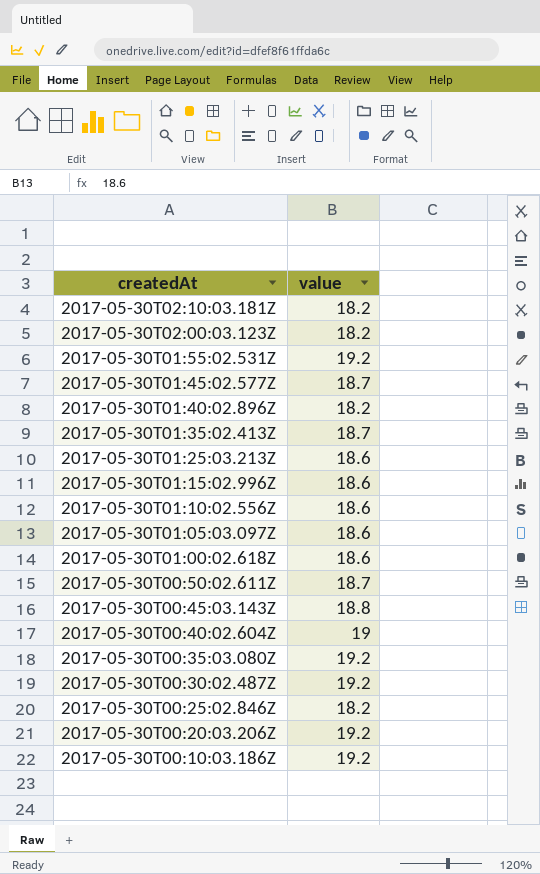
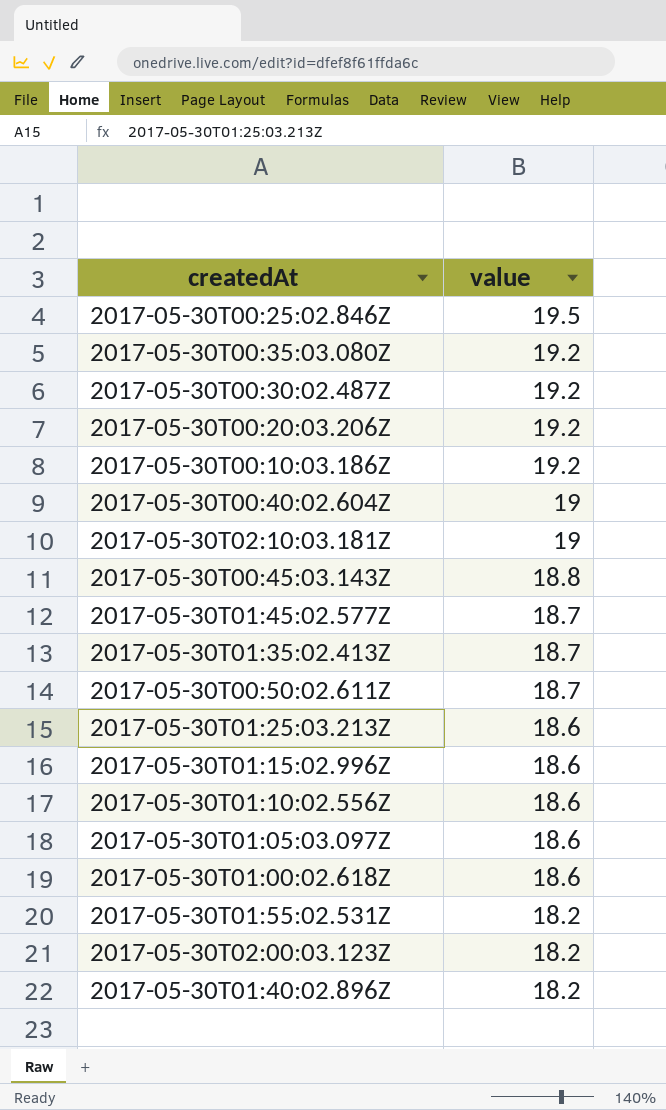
row order: createdAt descending -> value descending
2017-05-30T00:25:02.846Z | value: 18.2 -> 19.5
2017-05-30T02:10:03.181Z | value: 18.2 -> 19
2017-05-30T01:55:02.531Z | value: 19.2 -> 18.2

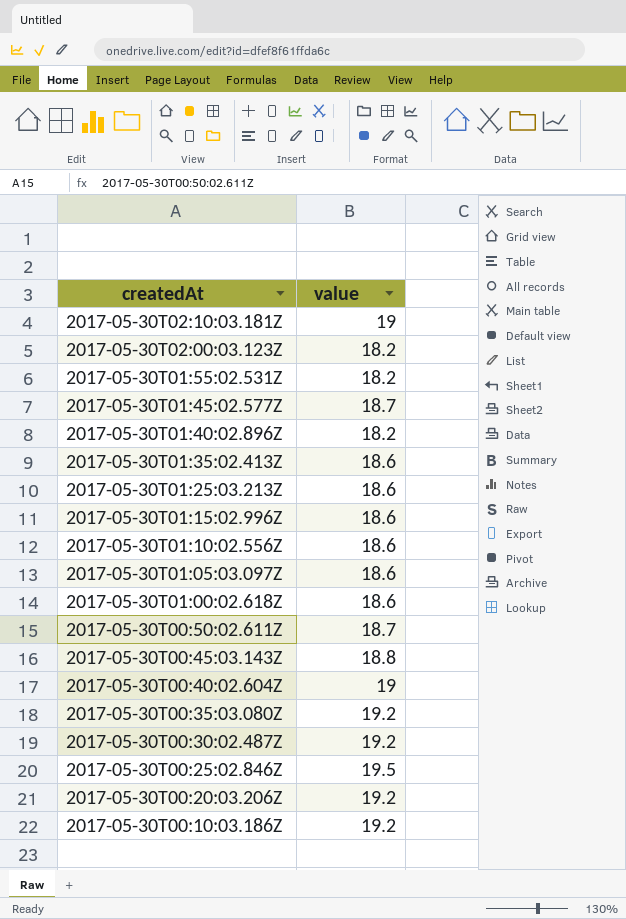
row order: value descending -> createdAt descending
2017-05-30T01:35:02.413Z | value: 18.7 -> 18.6

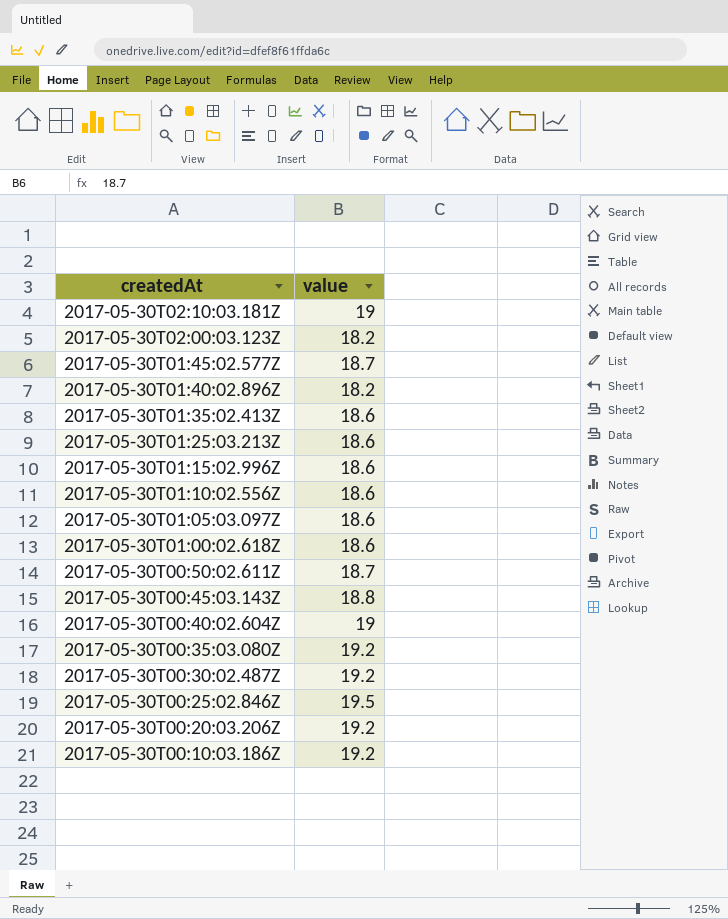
row 2017-05-30T01:55:02.531Z: 18.2 -> none

